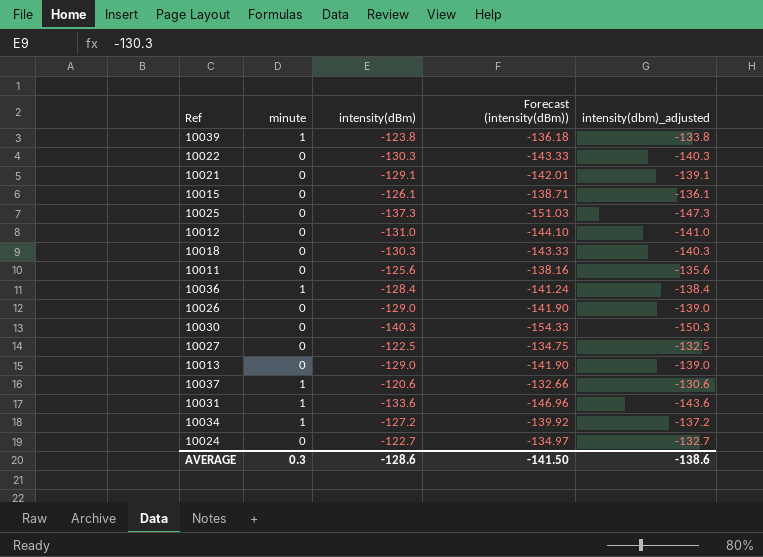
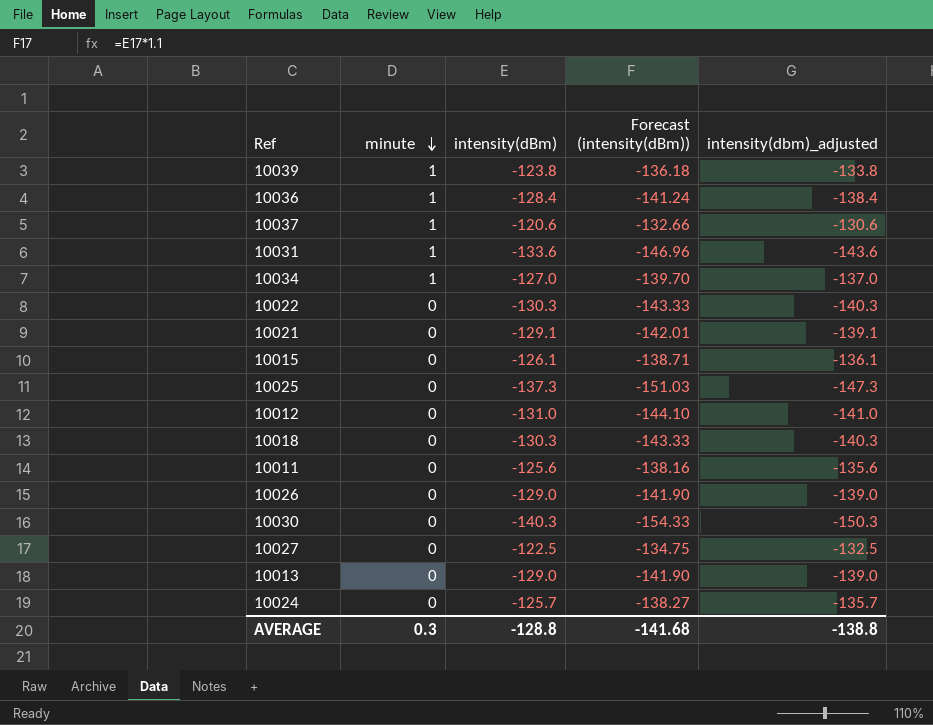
row order: none -> minute descending
10034 | intensity(dBm): -127.2 -> -127.0
10034 | Forecast (intensity(dBm)): -139.92 -> -139.70
10034 | intensity(dbm)_adjusted: -137.2 -> -137.0
10024 | intensity(dBm): -122.7 -> -125.7
10024 | Forecast (intensity(dBm)): -134.97 -> -138.27
10024 | intensity(dbm)_adjusted: -132.7 -> -135.7
AVERAGE | intensity(dBm): -128.6 -> -128.8
AVERAGE | Forecast (intensity(dBm)): -141.50 -> -141.68
AVERAGE | intensity(dbm)_adjusted: -138.6 -> -138.8

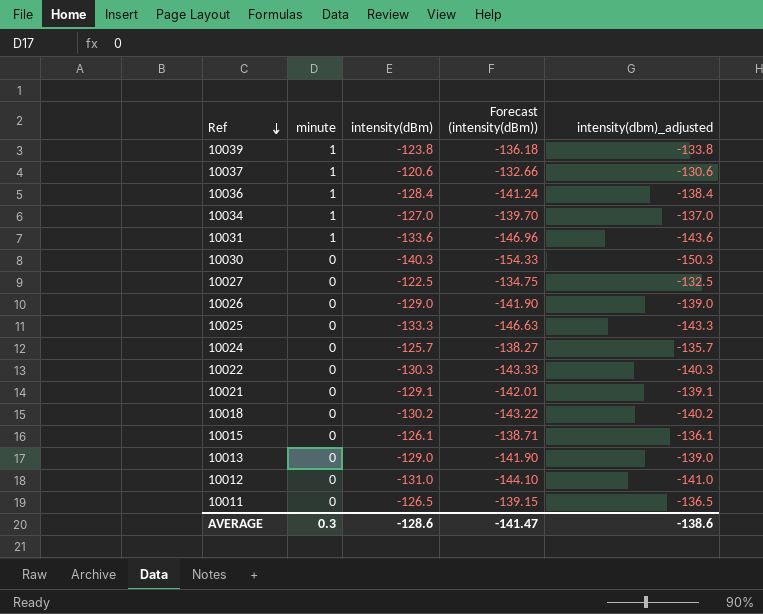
row order: minute descending -> Ref descending
10025 | intensity(dBm): -137.3 -> -133.3
10025 | Forecast (intensity(dBm)): -151.03 -> -146.63
10025 | intensity(dbm)_adjusted: -147.3 -> -143.3
10018 | intensity(dBm): -130.3 -> -130.2
10018 | Forecast (intensity(dBm)): -143.33 -> -143.22
10018 | intensity(dbm)_adjusted: -140.3 -> -140.2
10011 | intensity(dBm): -125.6 -> -126.5
10011 | Forecast (intensity(dBm)): -138.16 -> -139.15
10011 | intensity(dbm)_adjusted: -135.6 -> -136.5
AVERAGE | intensity(dBm): -128.8 -> -128.6
AVERAGE | Forecast (intensity(dBm)): -141.68 -> -141.47
AVERAGE | intensity(dbm)_adjusted: -138.8 -> -138.6

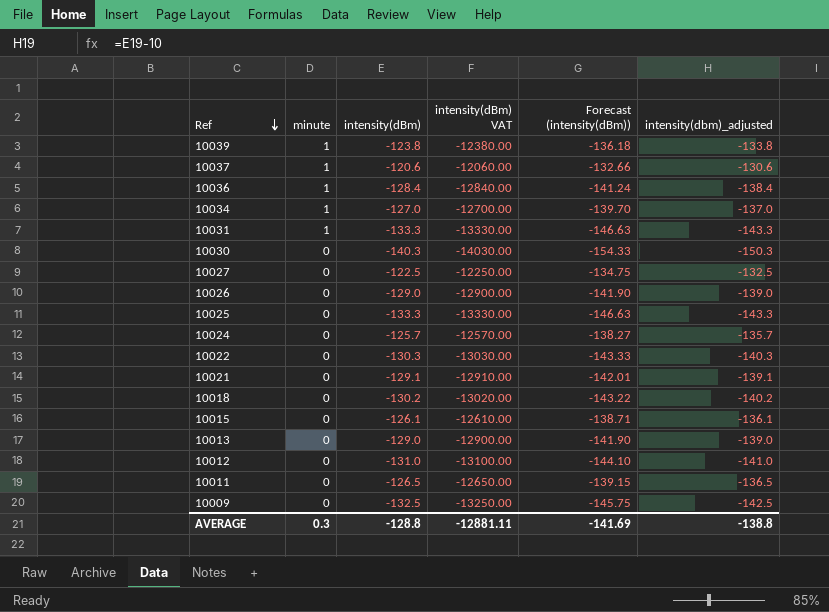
column intensity(dBm) VAT | formula: none -> [intensity(dBm)] * 100
10031 | intensity(dBm): -133.6 -> -133.3
10031 | Forecast (intensity(dBm)): -146.96 -> -146.63
10031 | intensity(dbm)_adjusted: -143.6 -> -143.3
row 10009: none -> 0 | -132.5 | -13250.00 | -145.75 | -142.5
AVERAGE | intensity(dBm): -128.6 -> -128.8
AVERAGE | Forecast (intensity(dBm)): -141.47 -> -141.69
AVERAGE | intensity(dbm)_adjusted: -138.6 -> -138.8

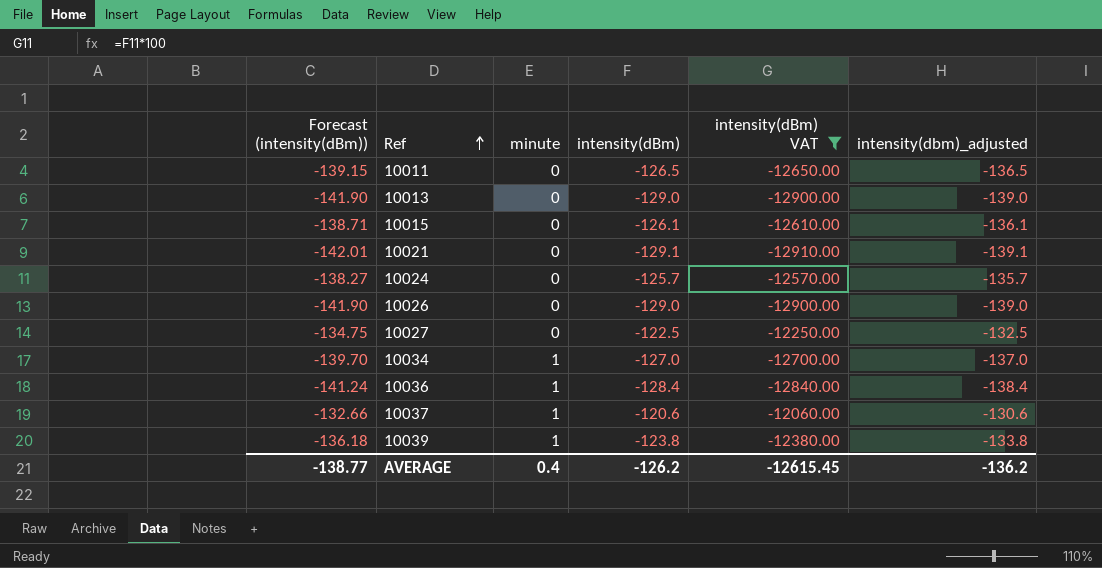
filter: none -> intensity(dBm) VAT >= -12910.00
row order: Ref descending -> Ref ascending
column Forecast (intensity(dBm)) | position: 5 -> 1
AVERAGE | Forecast (intensity(dBm)): -141.69 -> -138.77
AVERAGE | minute: 0.3 -> 0.4
AVERAGE | intensity(dBm): -128.8 -> -126.2
AVERAGE | intensity(dBm) VAT: -12881.11 -> -12615.45
AVERAGE | intensity(dbm)_adjusted: -138.8 -> -136.2

